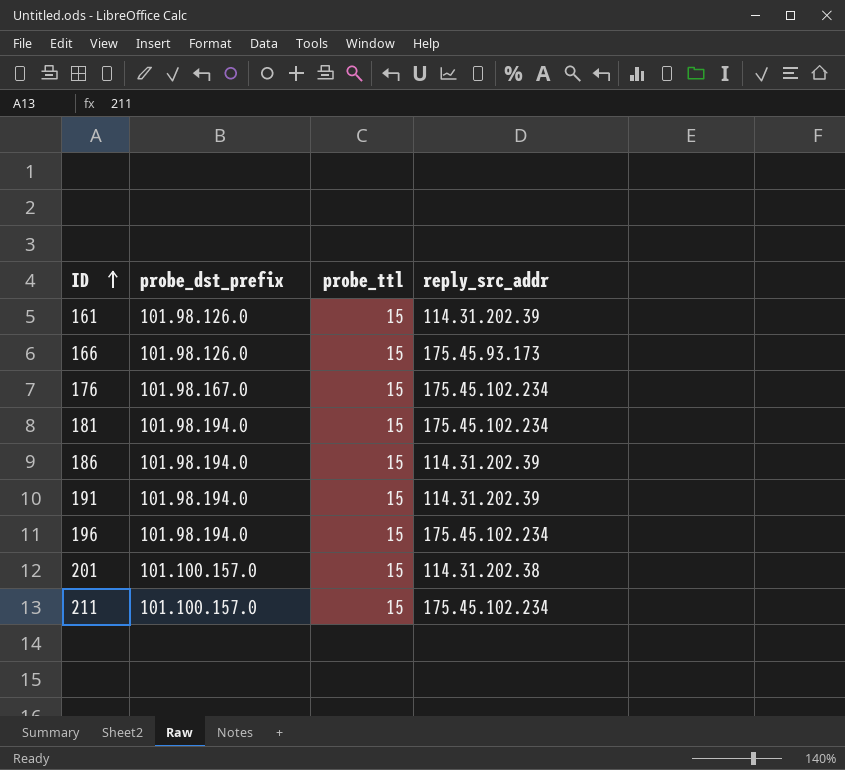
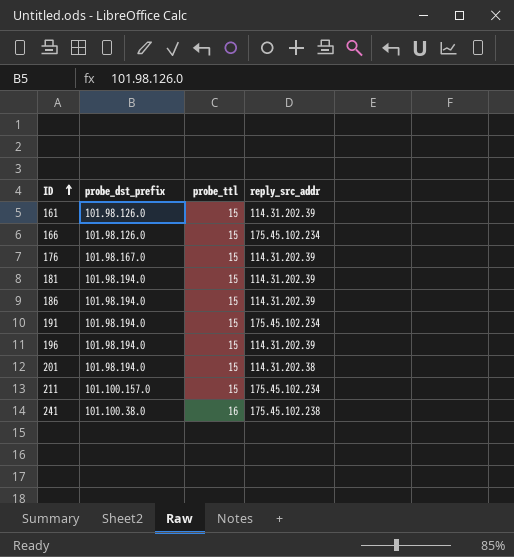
166 | reply_src_addr: 175.45.93.173 -> 175.45.102.234
176 | reply_src_addr: 175.45.102.234 -> 114.31.202.39
181 | reply_src_addr: 175.45.102.234 -> 114.31.202.39
191 | reply_src_addr: 114.31.202.39 -> 175.45.102.234
196 | reply_src_addr: 175.45.102.234 -> 114.31.202.39
201 | probe_dst_prefix: 101.100.157.0 -> 101.98.194.0
row 241: none -> 101.100.38.0 | 16 | 175.45.102.238

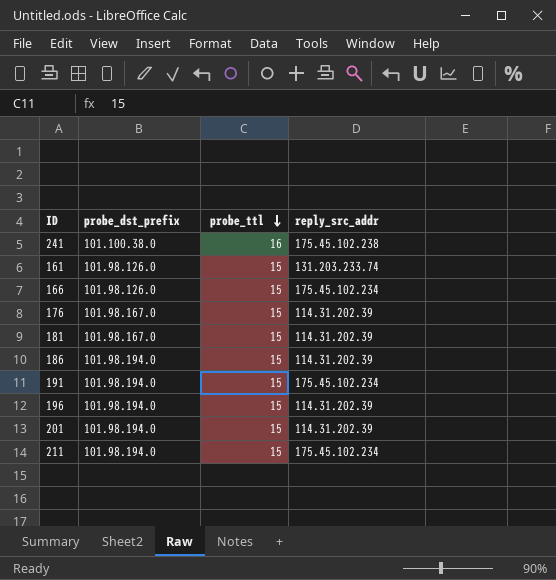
row order: ID ascending -> probe_ttl descending
161 | reply_src_addr: 114.31.202.39 -> 131.203.233.74
181 | probe_dst_prefix: 101.98.194.0 -> 101.98.167.0
201 | reply_src_addr: 114.31.202.38 -> 114.31.202.39
211 | probe_dst_prefix: 101.100.157.0 -> 101.98.194.0

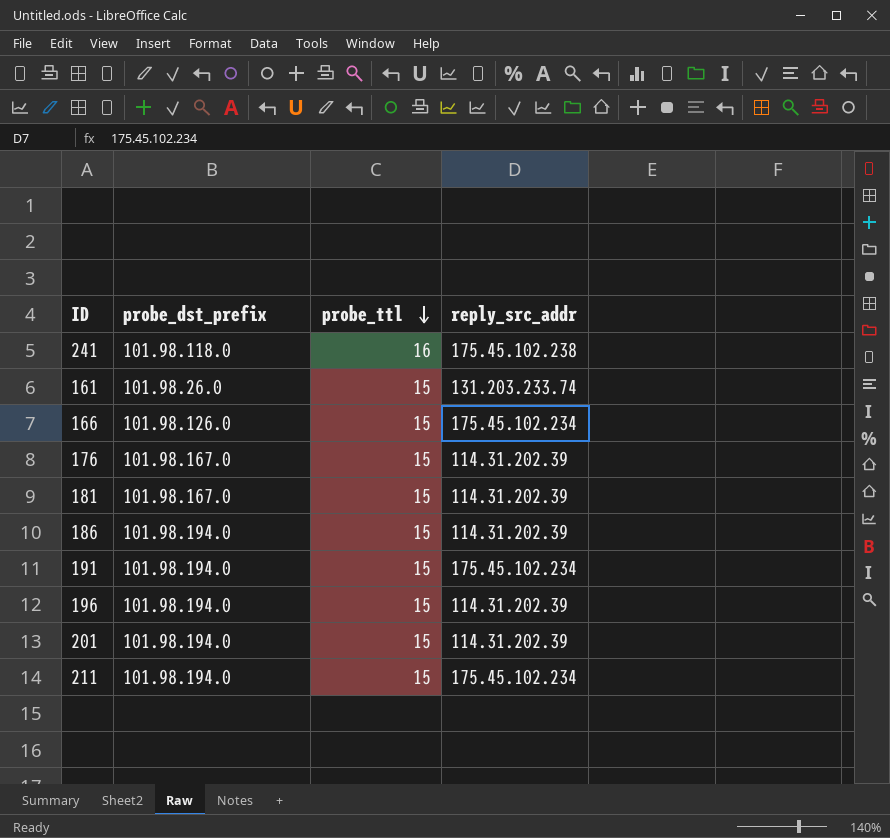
241 | probe_dst_prefix: 101.100.38.0 -> 101.98.118.0
161 | probe_dst_prefix: 101.98.126.0 -> 101.98.26.0

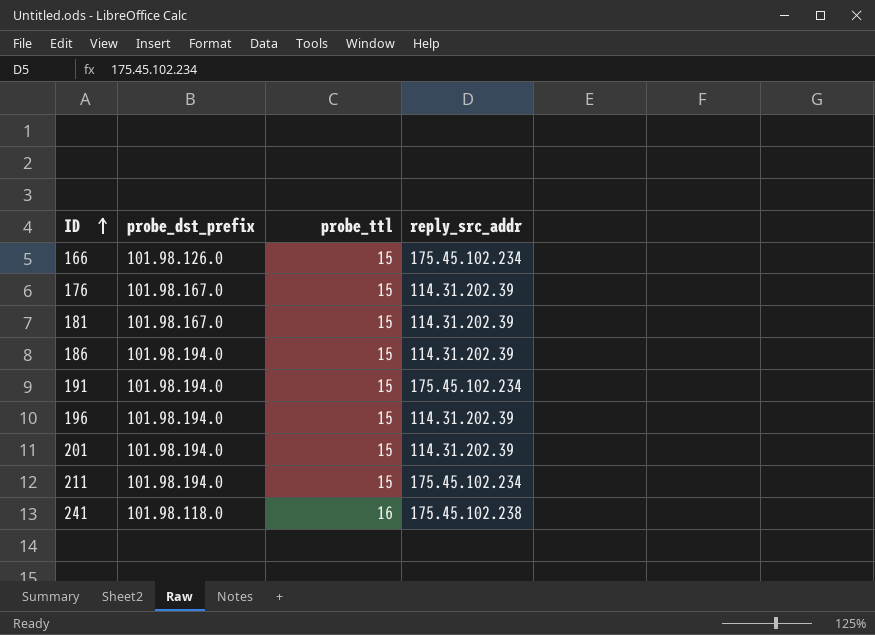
row order: probe_ttl descending -> ID ascending
row 161: 101.98.26.0 | 15 | 131.203.233.74 -> none

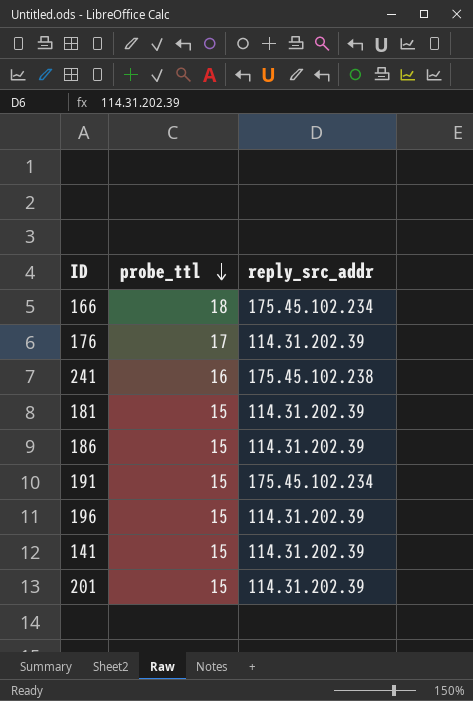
row order: ID ascending -> probe_ttl descending
column probe_dst_prefix | position: 2 -> none
row 211: 101.98.194.0 | 15 | 175.45.102.234 -> none
166 | probe_ttl: 15 -> 18
176 | probe_ttl: 15 -> 17
row 141: none -> 15 | 114.31.202.39

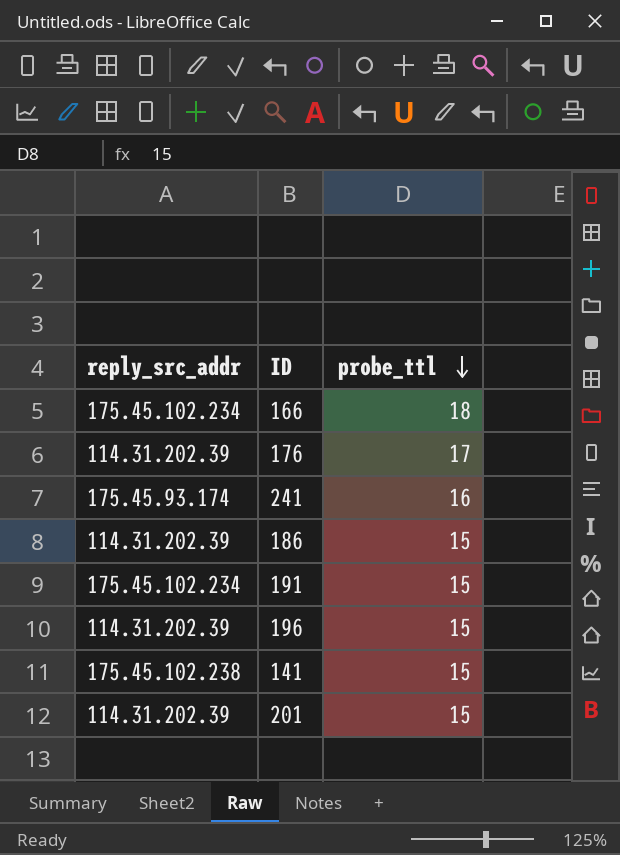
column reply_src_addr | position: 3 -> 1
row 181: 15 | 114.31.202.39 -> none
241 | reply_src_addr: 175.45.102.238 -> 175.45.93.174
141 | reply_src_addr: 114.31.202.39 -> 175.45.102.238

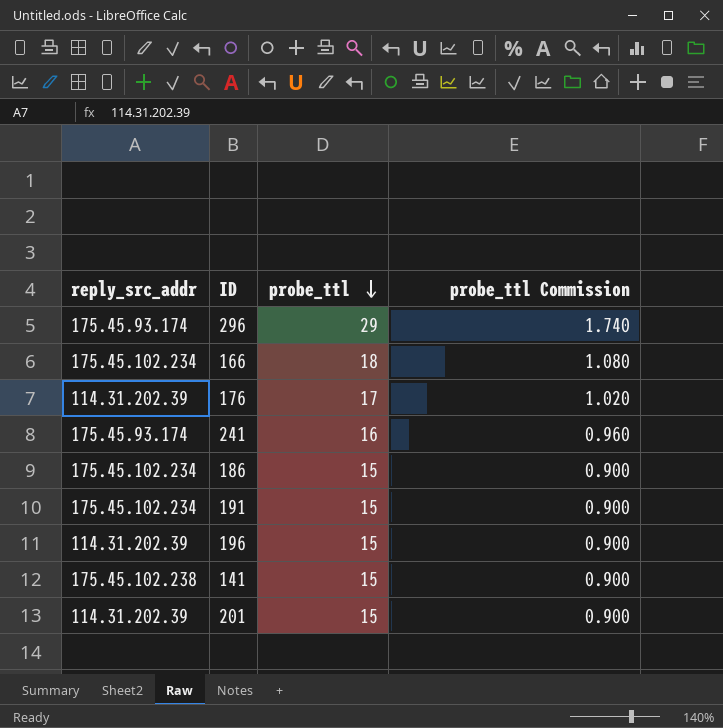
column probe_ttl Commission | formula: none -> [probe_ttl] * 0.06
row 296: none -> 175.45.93.174 | 29 | 1.740
186 | reply_src_addr: 114.31.202.39 -> 175.45.102.234

